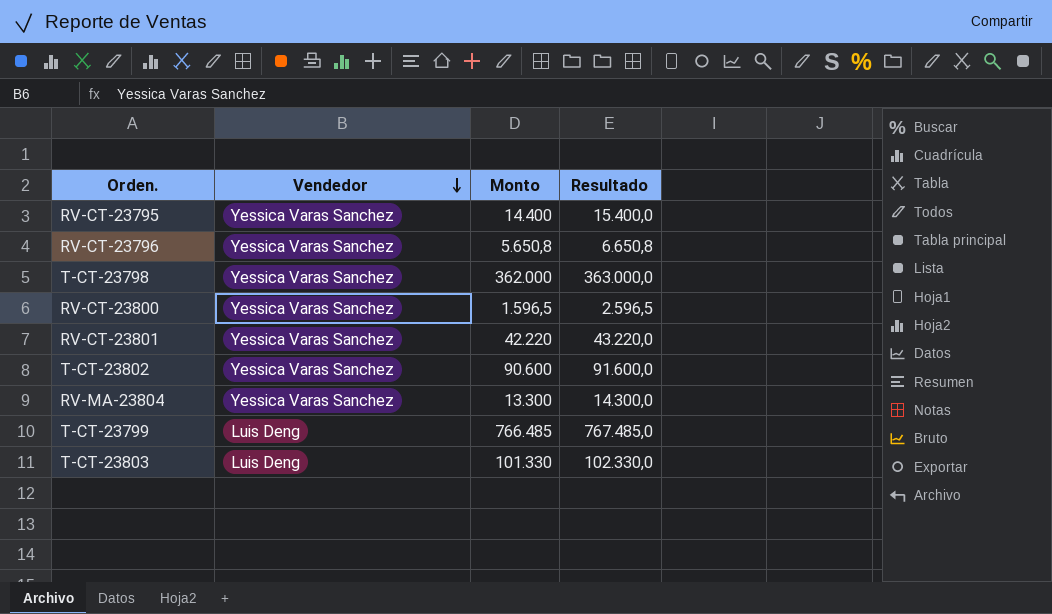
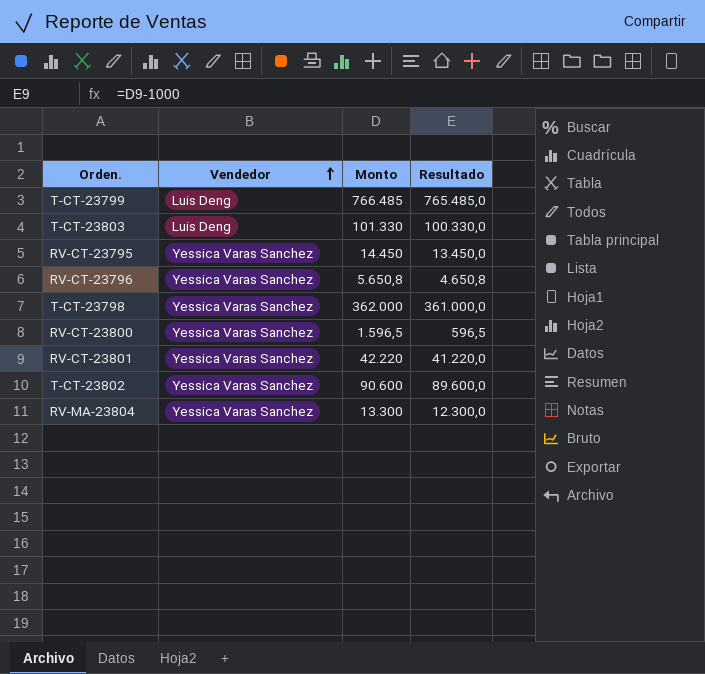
row order: Vendedor descending -> Vendedor ascending
column Resultado | formula: [Monto] + 1000 -> [Monto] - 1000
RV-CT-23795 | Monto: 14.400 -> 14.450

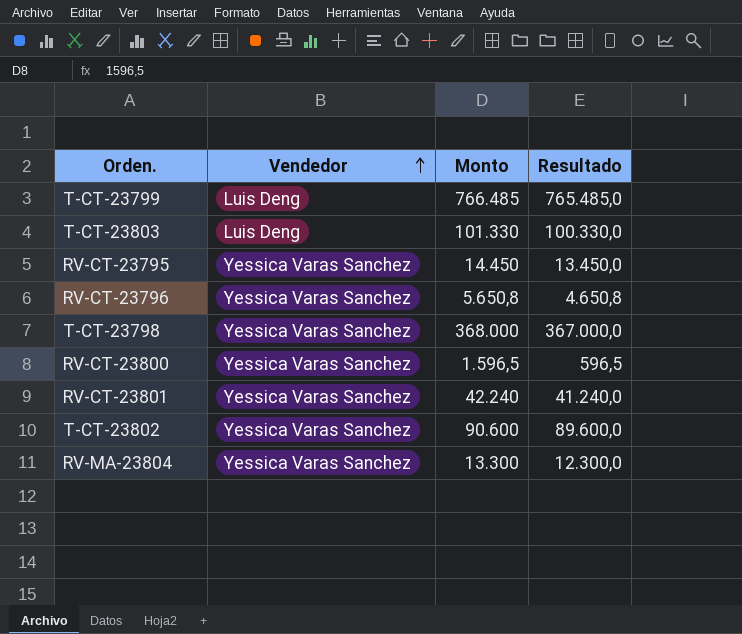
T-CT-23798 | Monto: 362.000 -> 368.000
T-CT-23798 | Resultado: 361.000,0 -> 367.000,0
RV-CT-23801 | Monto: 42.220 -> 42.240
RV-CT-23801 | Resultado: 41.220,0 -> 41.240,0

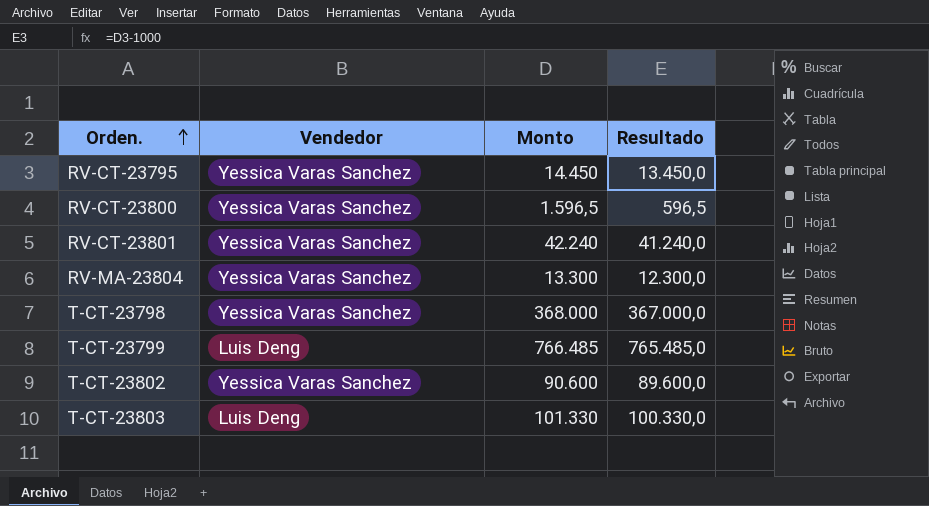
row order: Vendedor ascending -> Orden. ascending
row RV-CT-23796: Yessica Varas Sanchez | 5.650,8 | 4.650,8 -> none

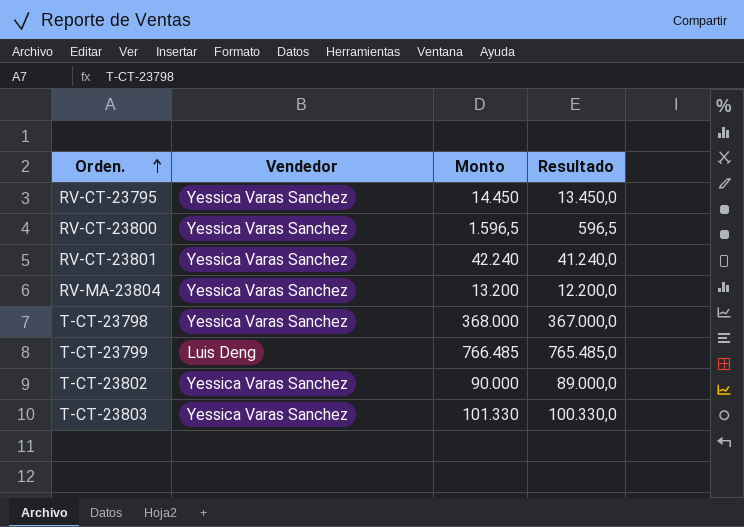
RV-MA-23804 | Monto: 13.300 -> 13.200
RV-MA-23804 | Resultado: 12.300,0 -> 12.200,0
T-CT-23802 | Monto: 90.600 -> 90.000
T-CT-23802 | Resultado: 89.600,0 -> 89.000,0
T-CT-23803 | Vendedor: Luis Deng -> Yessica Varas Sanchez

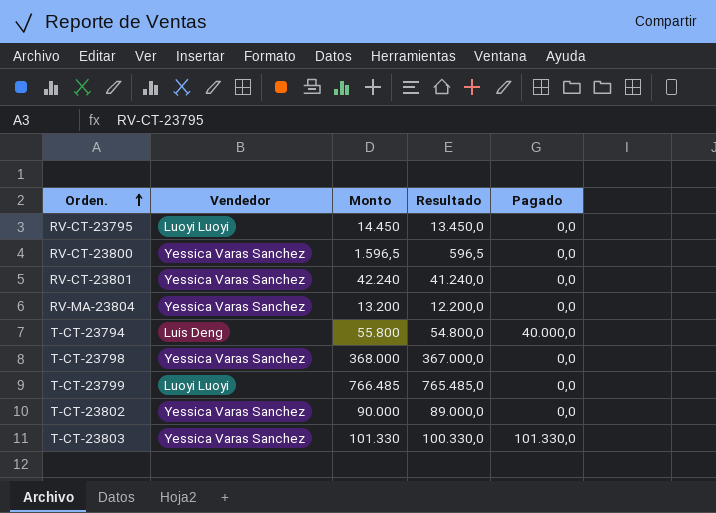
column Pagado | position: none -> 5
RV-CT-23795 | Vendedor: Yessica Varas Sanchez -> Luoyi Luoyi
row T-CT-23794: none -> Luis Deng | 55.800 | 54.800,0 | 40.000,0
T-CT-23799 | Vendedor: Luis Deng -> Luoyi Luoyi

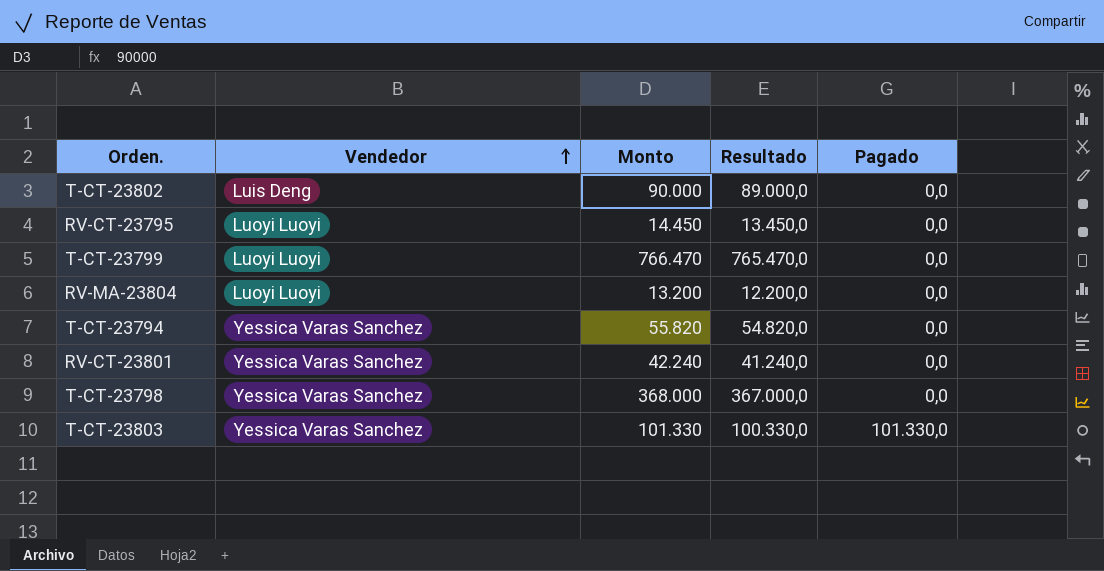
row order: Orden. ascending -> Vendedor ascending
row RV-CT-23800: Yessica Varas Sanchez | 1.596,5 | 596,5 | 0,0 -> none
T-CT-23802 | Vendedor: Yessica Varas Sanchez -> Luis Deng
T-CT-23799 | Monto: 766.485 -> 766.470
T-CT-23799 | Resultado: 765.485,0 -> 765.470,0
RV-MA-23804 | Vendedor: Yessica Varas Sanchez -> Luoyi Luoyi
T-CT-23794 | Vendedor: Luis Deng -> Yessica Varas Sanchez
T-CT-23794 | Monto: 55.800 -> 55.820
T-CT-23794 | Resultado: 54.800,0 -> 54.820,0
T-CT-23794 | Pagado: 40.000,0 -> 0,0

